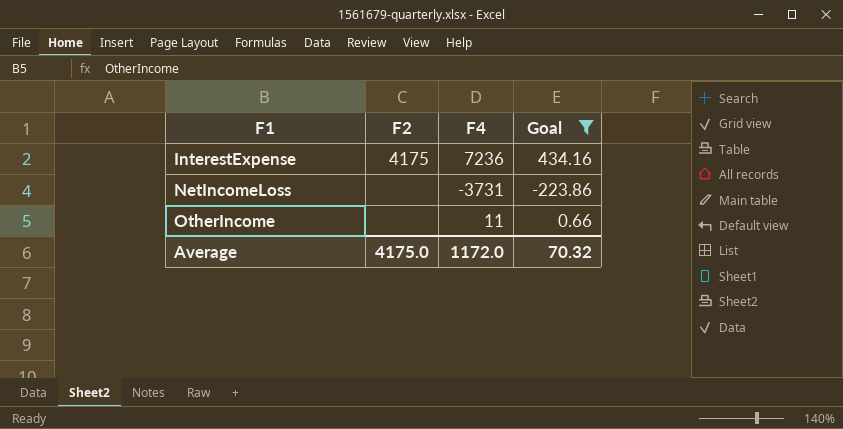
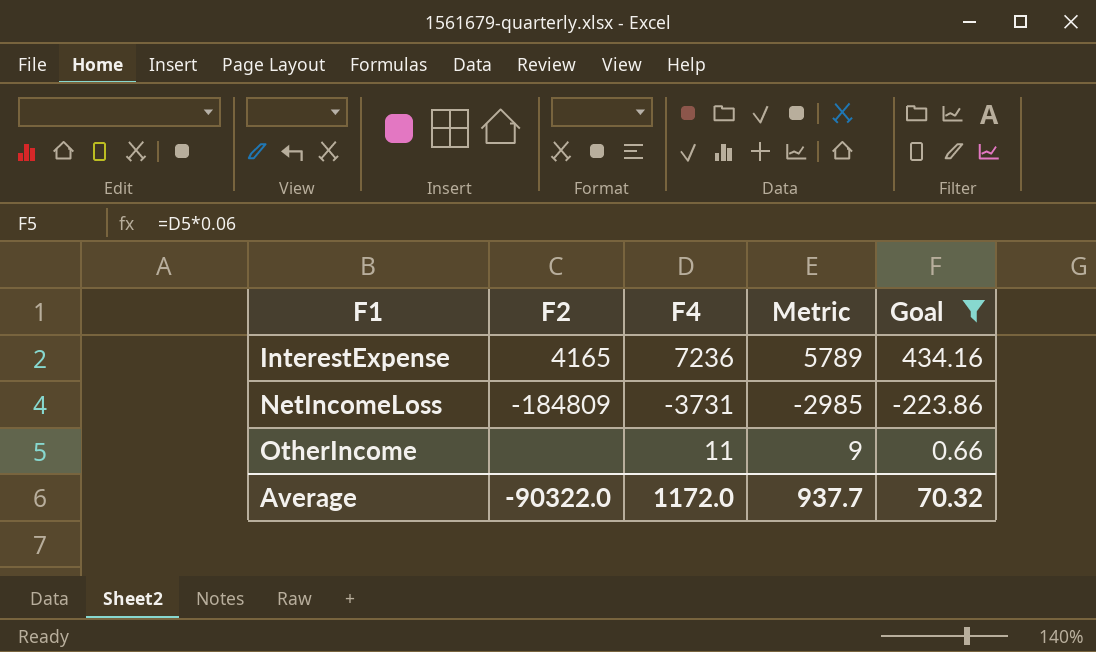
column Metric | formula: none -> [F4] * 0.8
InterestExpense | F2: 4175 -> 4165
NetIncomeLoss | F2: none -> -184809
Average | F2: 4175.0 -> -90322.0

